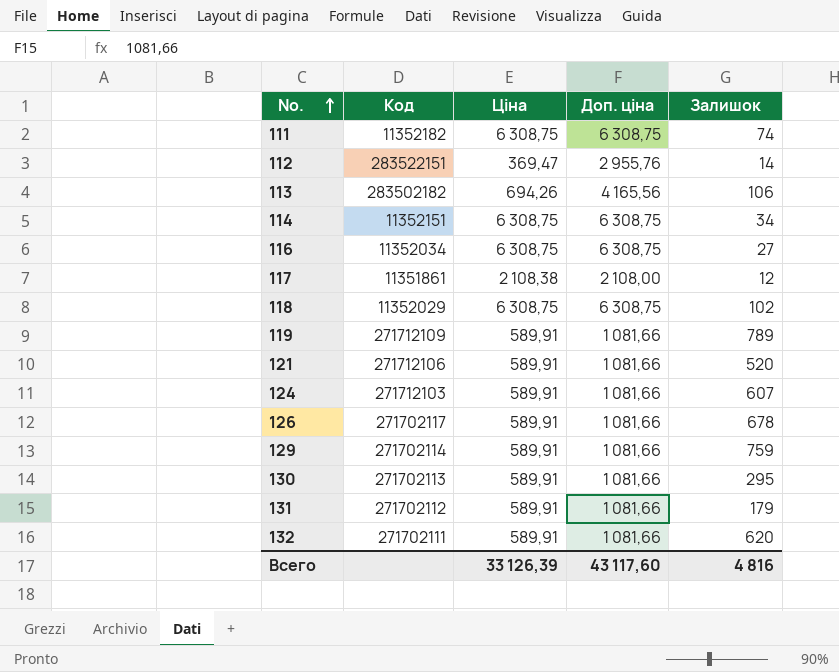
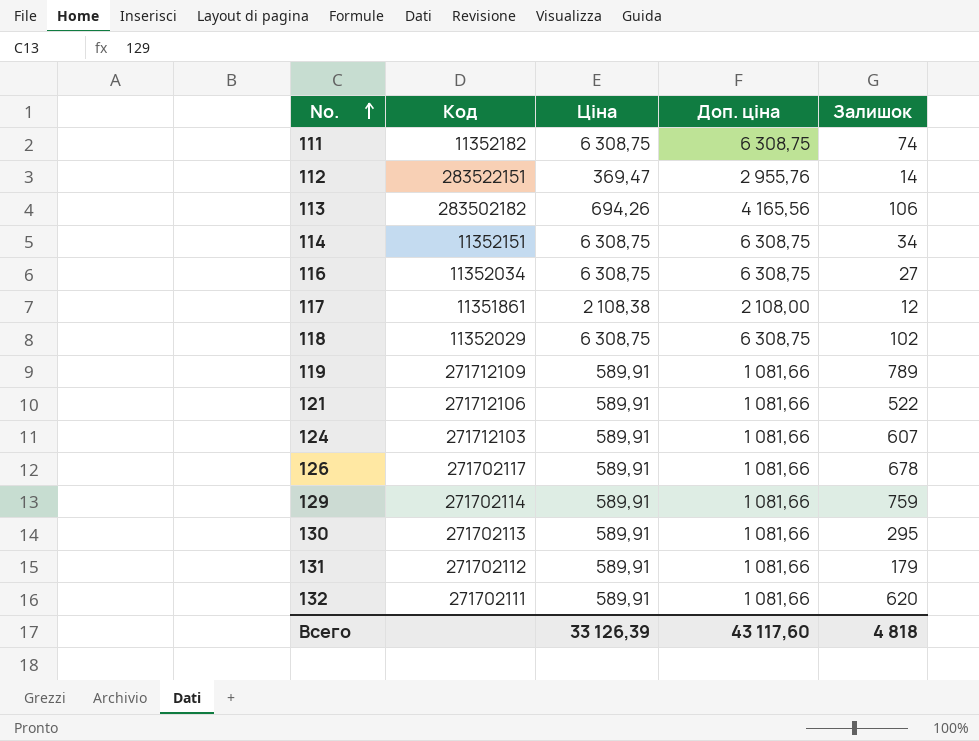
121 | Залишок: 520 -> 522
Всего | Залишок: 4 816 -> 4 818

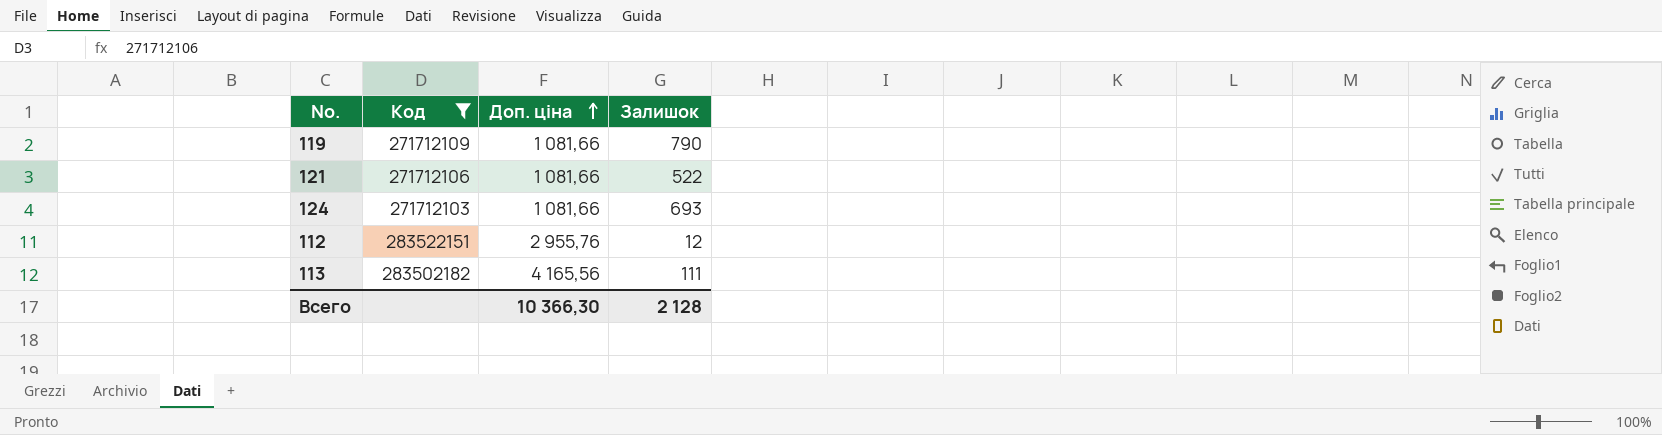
filter: none -> Код >= 271712103
row order: No. ascending -> Доп. ціна ascending
column Ціна | position: 3 -> none
119 | Залишок: 789 -> 790
124 | Залишок: 607 -> 693
112 | Залишок: 14 -> 12
113 | Залишок: 106 -> 111
Всего | Доп. ціна: 43 117,60 -> 10 366,30
Всего | Залишок: 4 818 -> 2 128

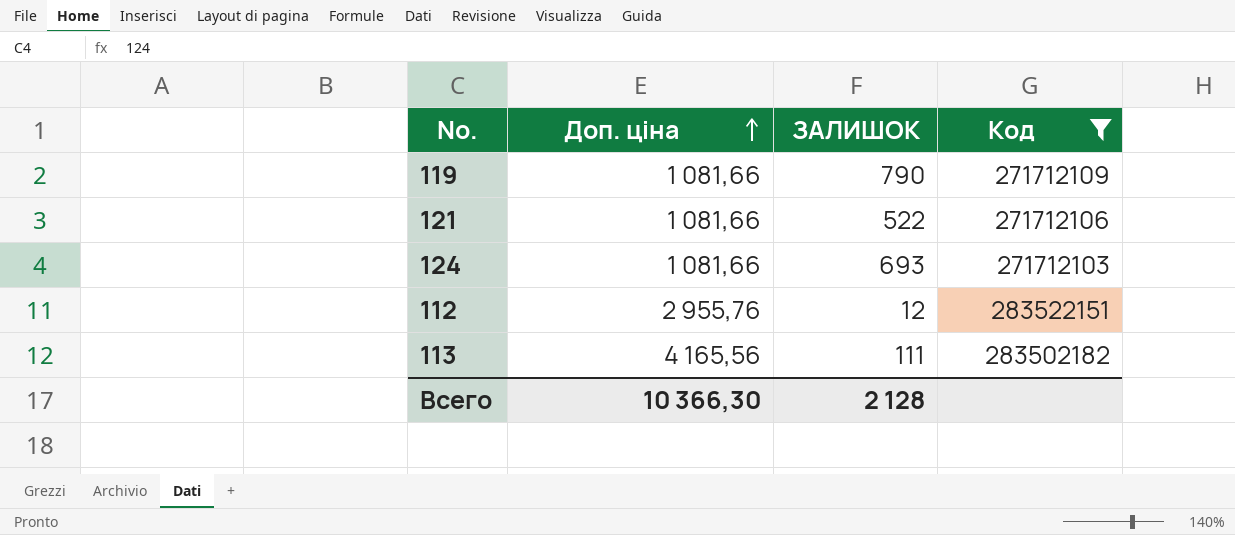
column name: Залишок -> ЗАЛИШОК
column Код | position: 2 -> 4

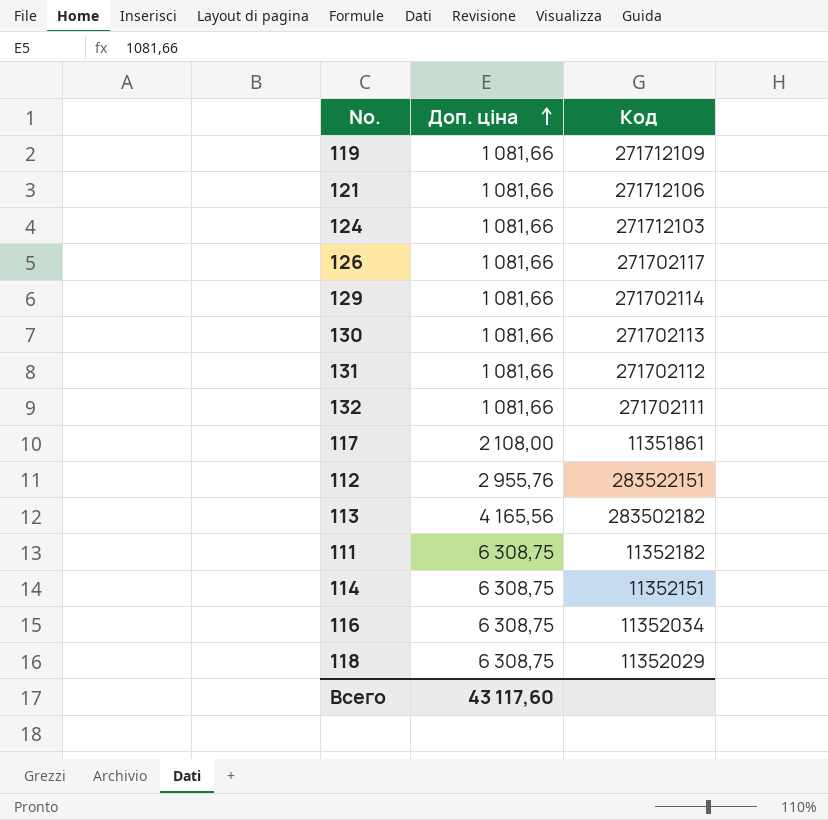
filter: Код >= 271712103 -> none
column ЗАЛИШОК | position: 3 -> none
Всего | Доп. ціна: 10 366,30 -> 43 117,60

